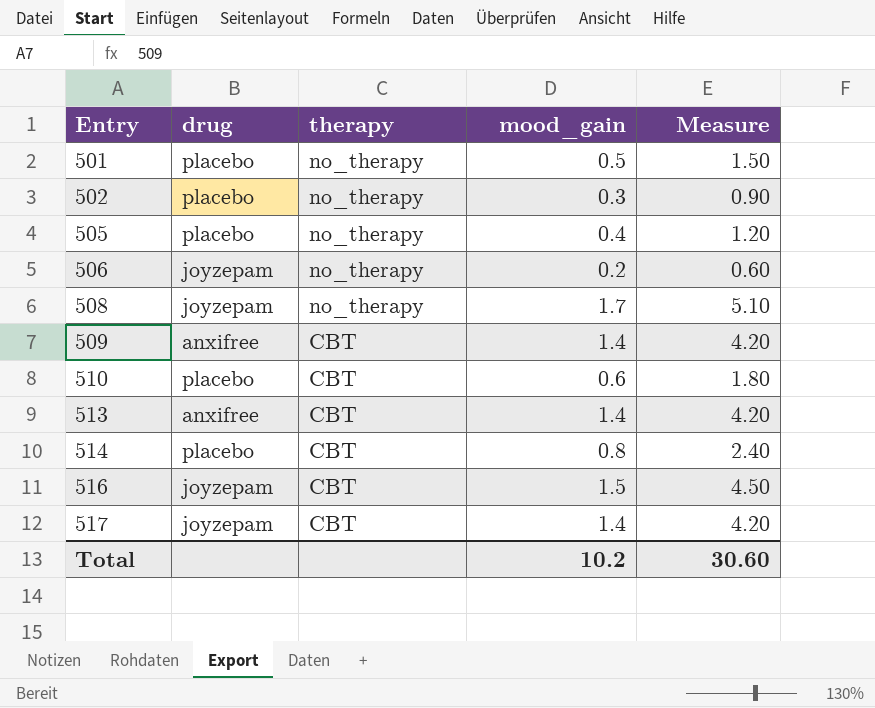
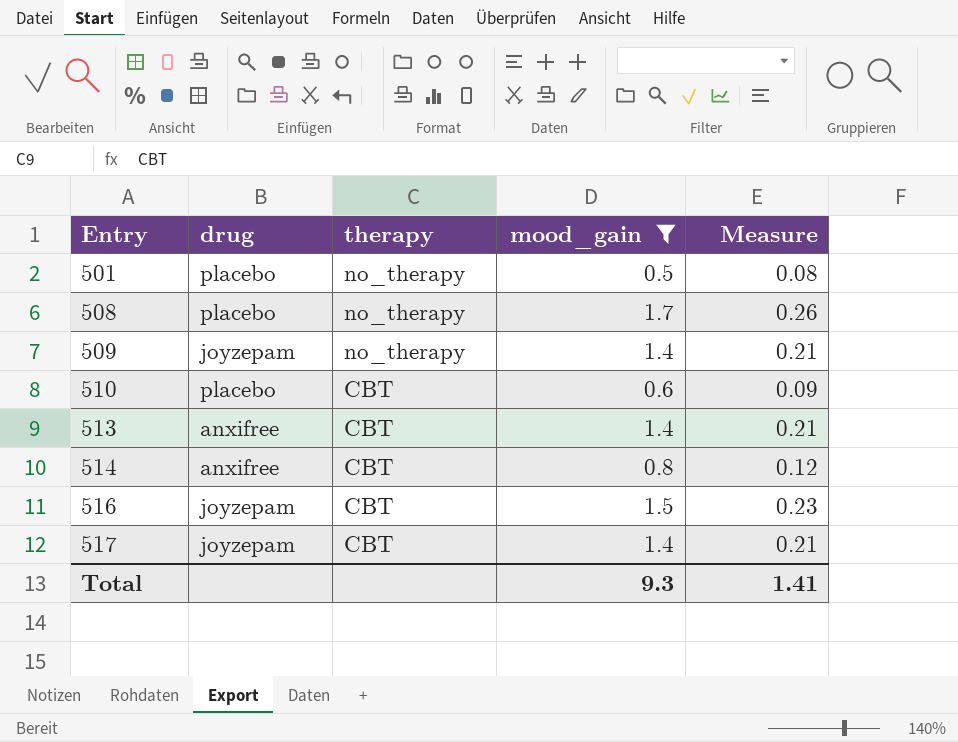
filter: none -> mood_gain >= 0.5
column Measure | formula: [mood_gain] * 3 -> [mood_gain] * 0.15
508 | drug: joyzepam -> placebo
509 | drug: anxifree -> joyzepam
509 | therapy: CBT -> no_therapy
514 | drug: placebo -> anxifree
Total | mood_gain: 10.2 -> 9.3
Total | Measure: 30.60 -> 1.41

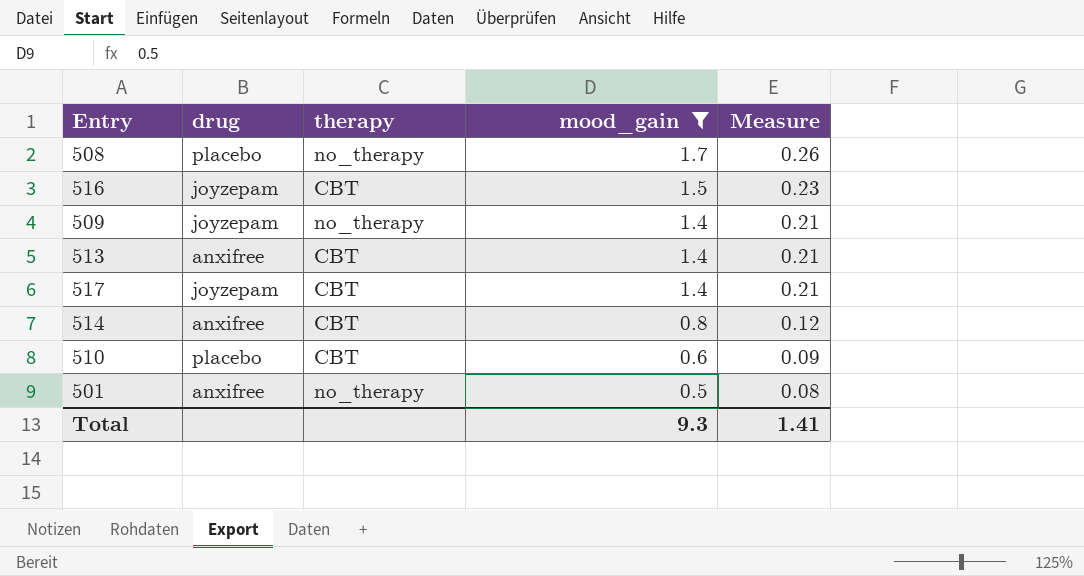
row order: Entry ascending -> mood_gain descending
501 | drug: placebo -> anxifree

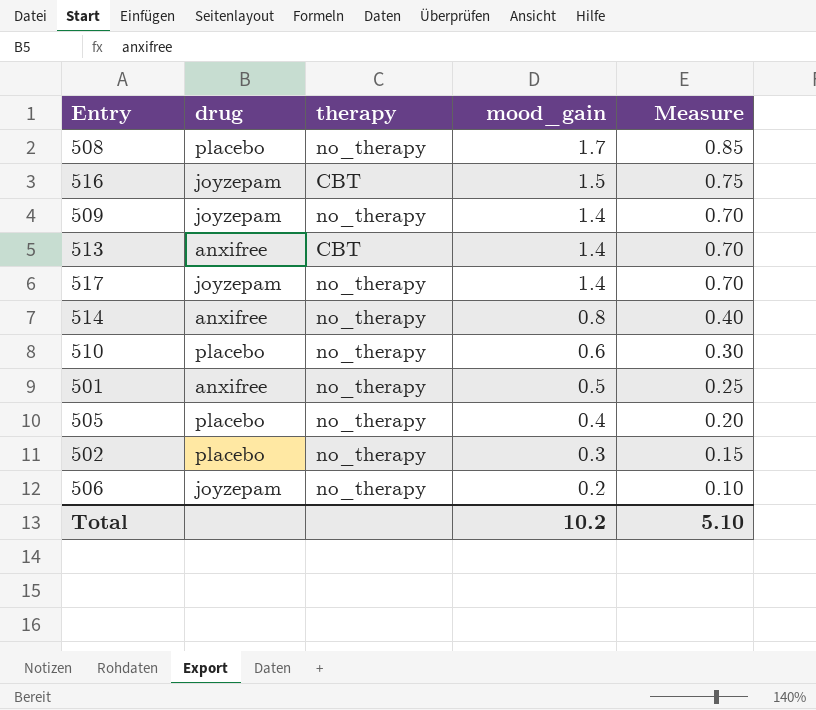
filter: mood_gain >= 0.5 -> none
column Measure | formula: [mood_gain] * 0.15 -> [mood_gain] * 0.5
517 | therapy: CBT -> no_therapy
514 | therapy: CBT -> no_therapy
510 | therapy: CBT -> no_therapy
Total | mood_gain: 9.3 -> 10.2
Total | Measure: 1.41 -> 5.10

